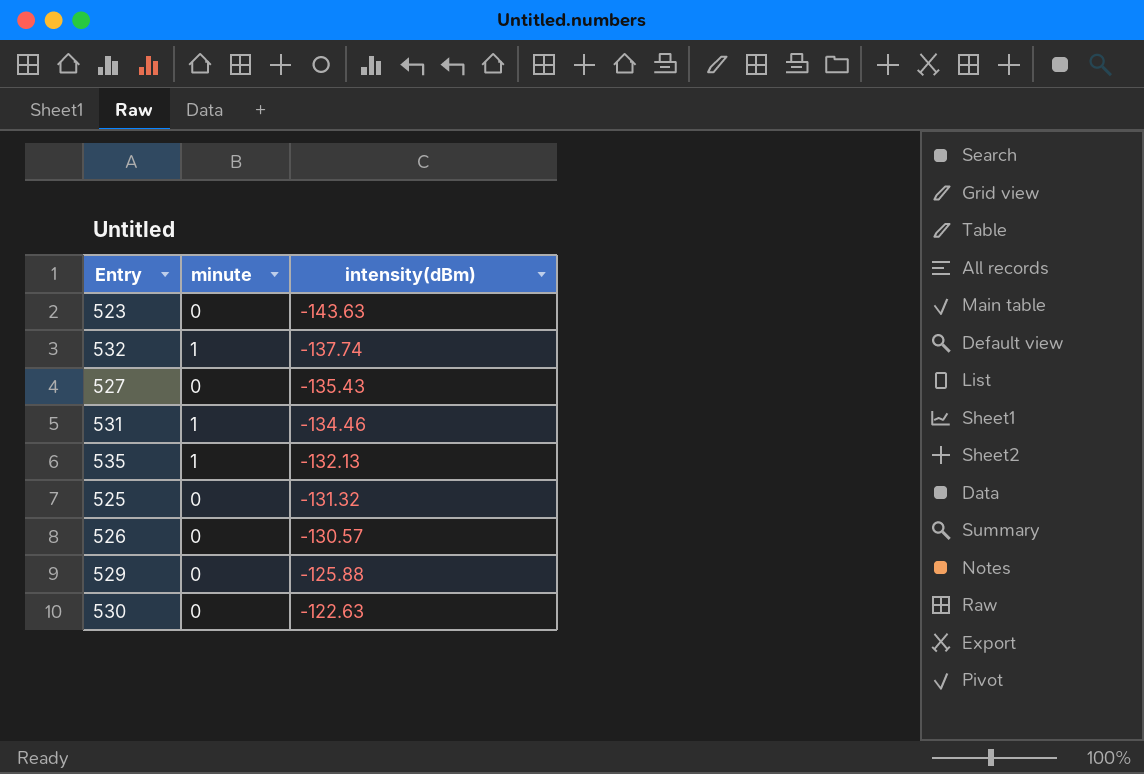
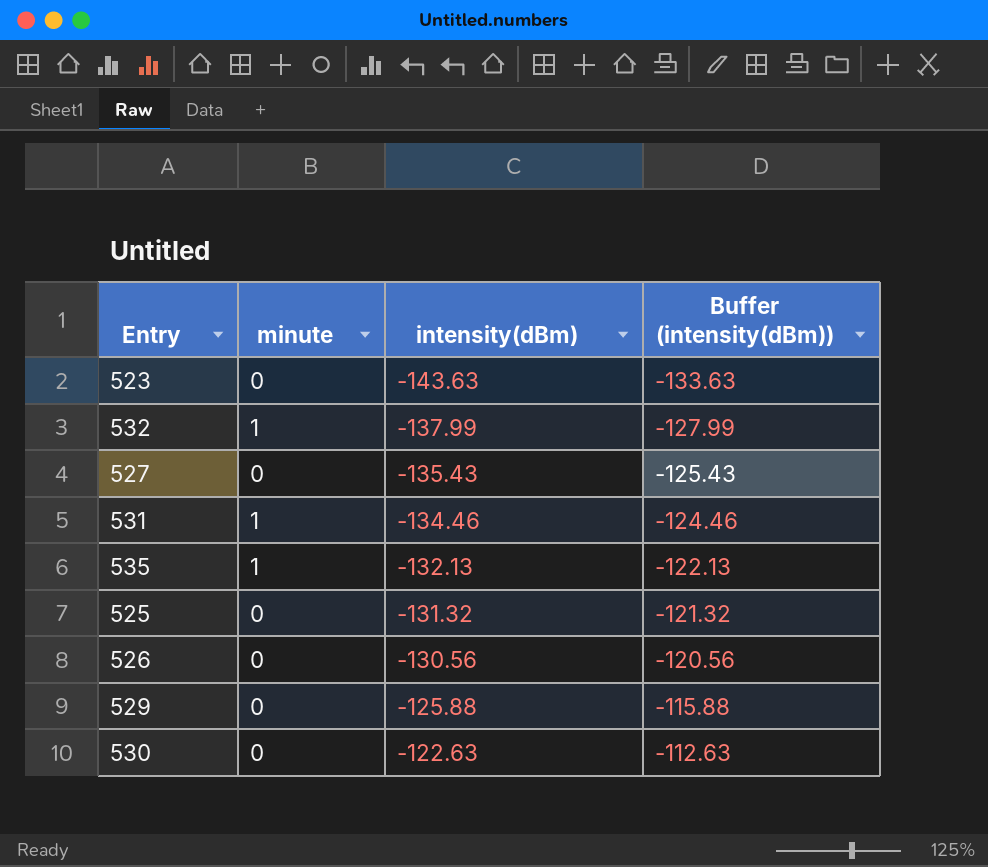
column Buffer (intensity(dBm)) | formula: none -> [intensity(dBm)] + 10
532 | intensity(dBm): -137.74 -> -137.99
526 | intensity(dBm): -130.57 -> -130.56

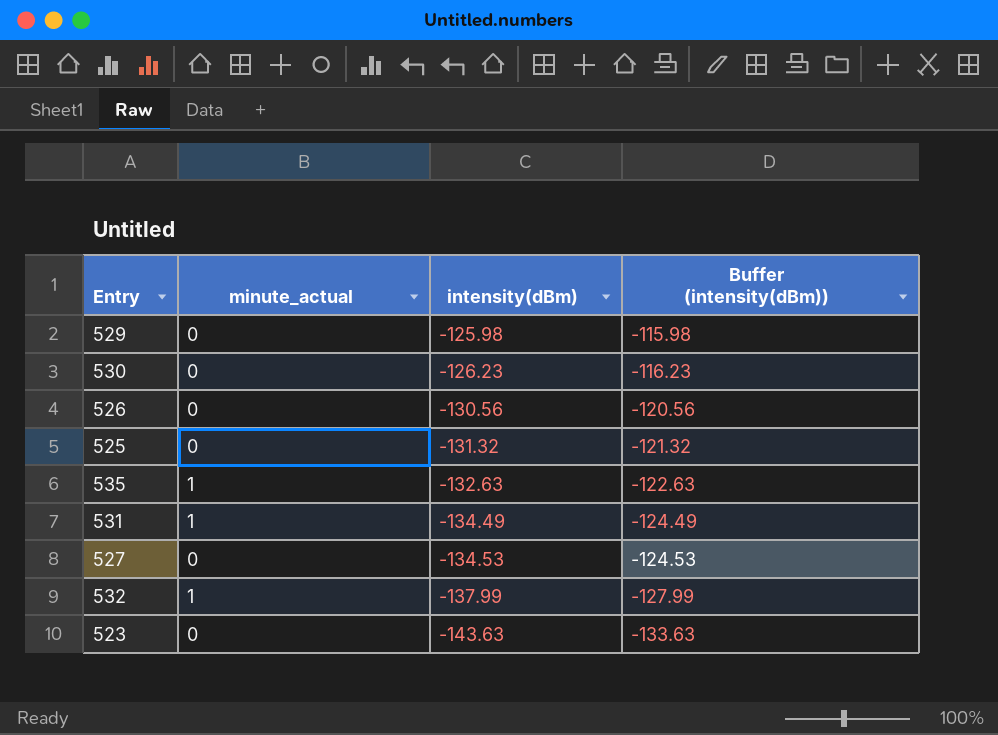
row order: intensity(dBm) ascending -> intensity(dBm) descending
column name: minute -> minute_actual
529 | intensity(dBm): -125.88 -> -125.98
529 | Buffer (intensity(dBm)): -115.88 -> -115.98
530 | intensity(dBm): -122.63 -> -126.23
530 | Buffer (intensity(dBm)): -112.63 -> -116.23
535 | intensity(dBm): -132.13 -> -132.63
535 | Buffer (intensity(dBm)): -122.13 -> -122.63
531 | intensity(dBm): -134.46 -> -134.49
531 | Buffer (intensity(dBm)): -124.46 -> -124.49
527 | intensity(dBm): -135.43 -> -134.53
527 | Buffer (intensity(dBm)): -125.43 -> -124.53

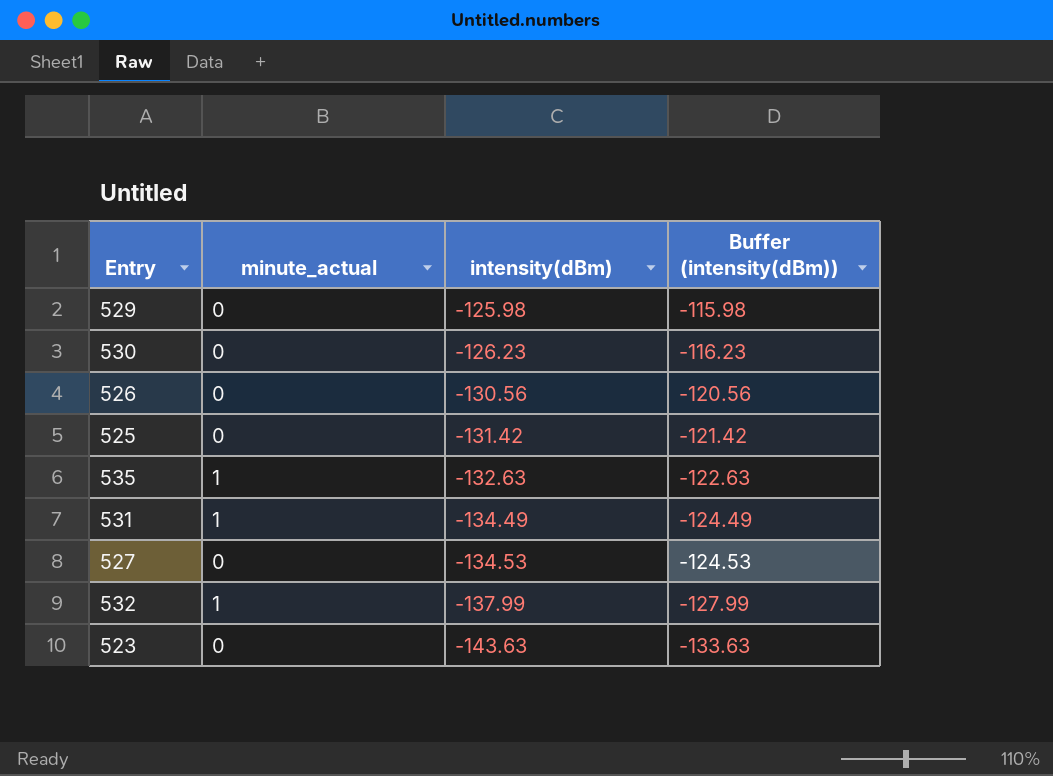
525 | intensity(dBm): -131.32 -> -131.42
525 | Buffer (intensity(dBm)): -121.32 -> -121.42

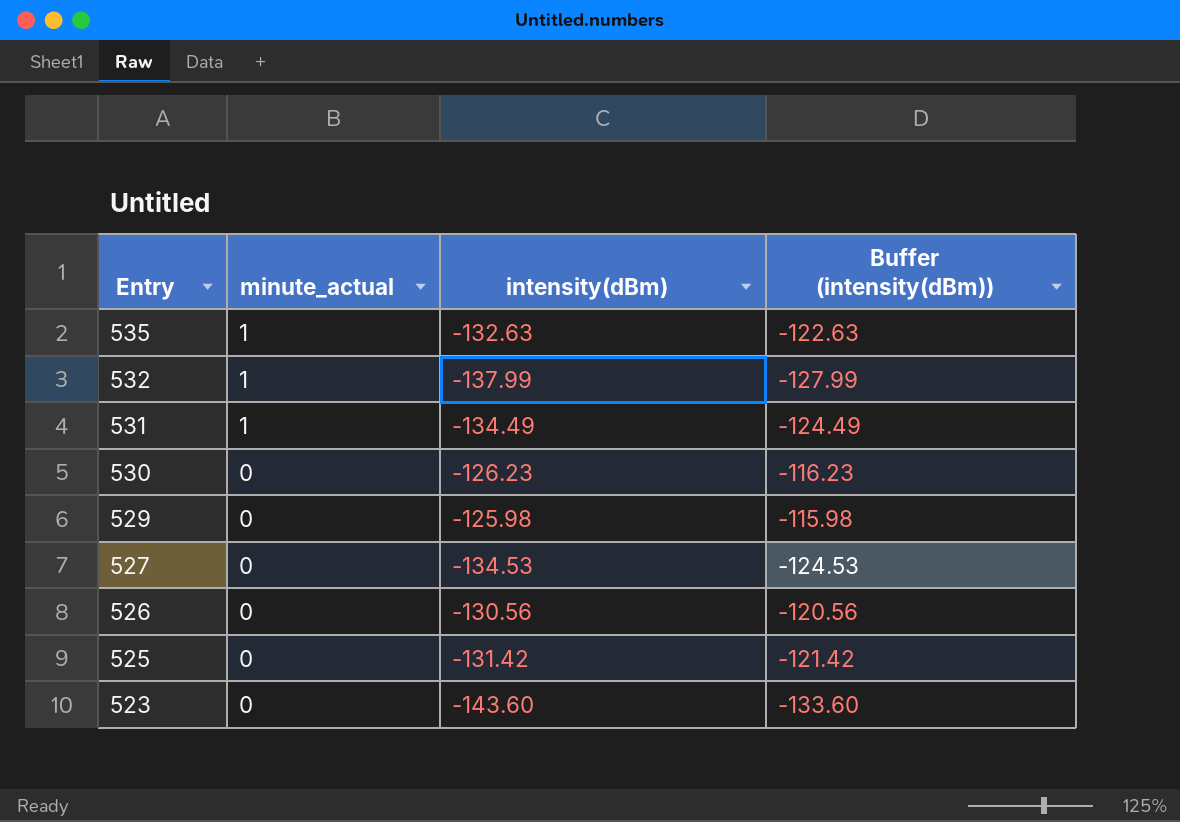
row order: intensity(dBm) descending -> Entry descending
523 | intensity(dBm): -143.63 -> -143.60
523 | Buffer (intensity(dBm)): -133.63 -> -133.60

